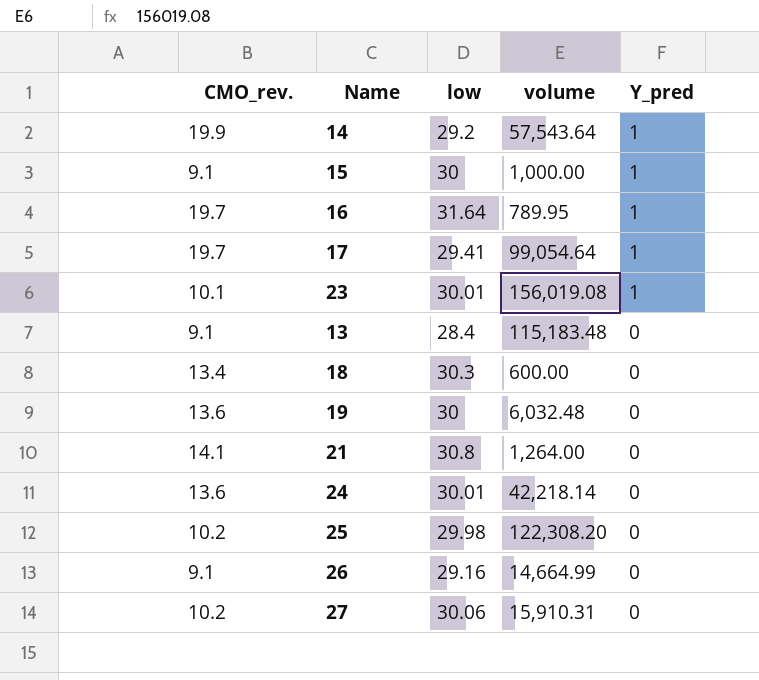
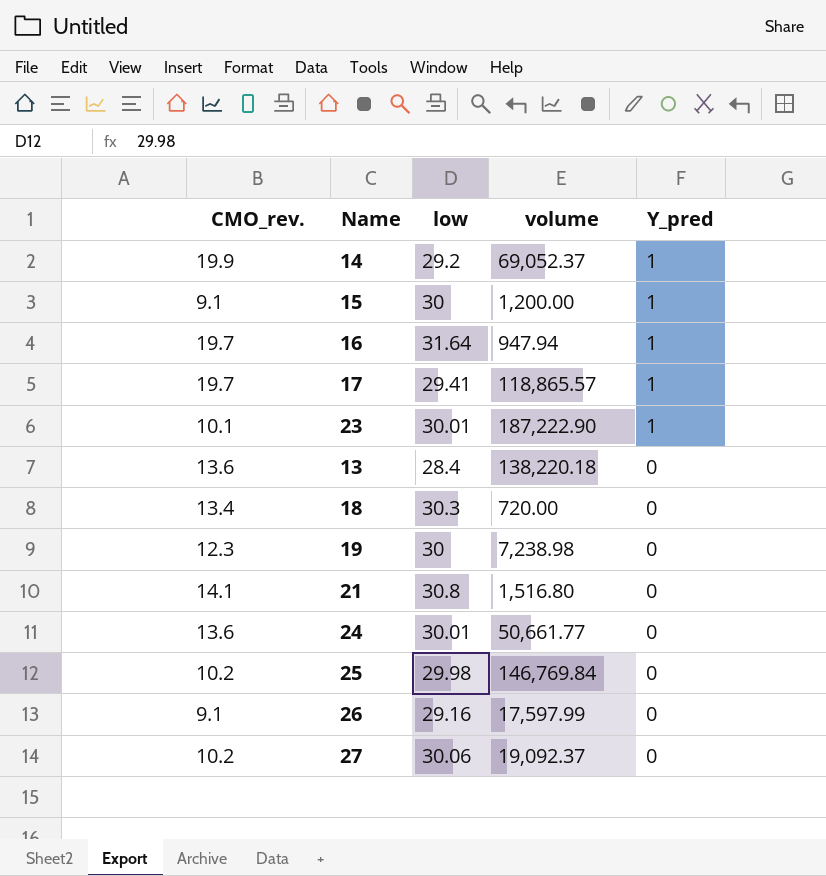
14 | volume: 57,543.64 -> 69,052.37
15 | volume: 1,000.00 -> 1,200.00
16 | volume: 789.95 -> 947.94
17 | volume: 99,054.64 -> 118,865.57
23 | volume: 156,019.08 -> 187,222.90
13 | CMO_rev.: 9.1 -> 13.6
13 | volume: 115,183.48 -> 138,220.18
18 | volume: 600.00 -> 720.00
19 | CMO_rev.: 13.6 -> 12.3
19 | volume: 6,032.48 -> 7,238.98
21 | volume: 1,264.00 -> 1,516.80
24 | volume: 42,218.14 -> 50,661.77
25 | volume: 122,308.20 -> 146,769.84
26 | volume: 14,664.99 -> 17,597.99
27 | volume: 15,910.31 -> 19,092.37

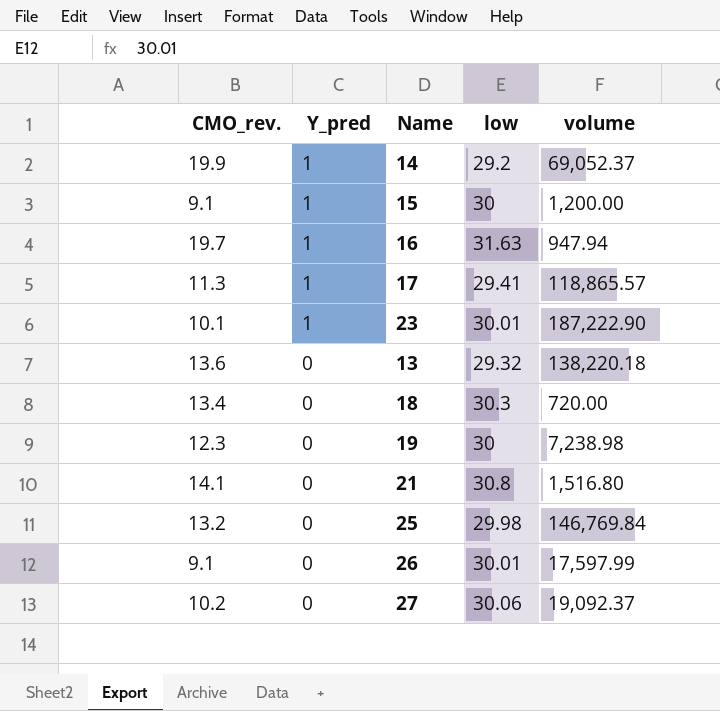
column Y_pred | position: 5 -> 2
row 24: 13.6 | 30.01 | 50,661.77 | 0 -> none
16 | low: 31.64 -> 31.63
17 | CMO_rev.: 19.7 -> 11.3
13 | low: 28.4 -> 29.32
25 | CMO_rev.: 10.2 -> 13.2
26 | low: 29.16 -> 30.01

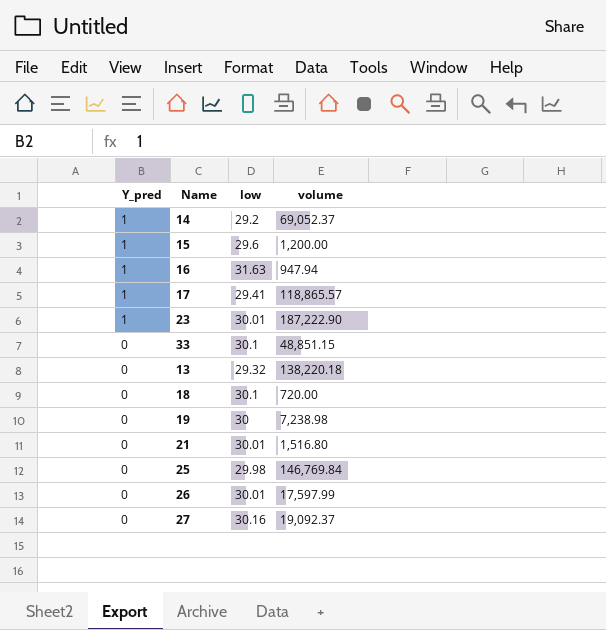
column CMO_rev. | position: 1 -> none
15 | low: 30 -> 29.6
row 33: none -> 0 | 30.1 | 48,851.15
18 | low: 30.3 -> 30.1
21 | low: 30.8 -> 30.01
27 | low: 30.06 -> 30.16

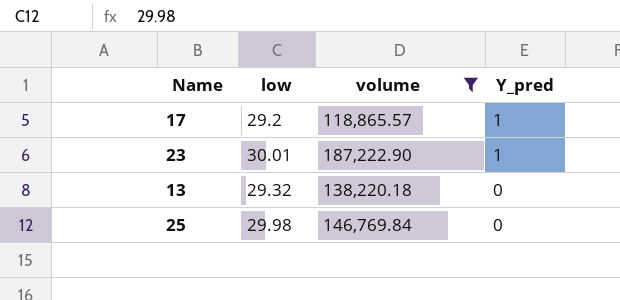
filter: none -> volume >= 118,865.57
column Y_pred | position: 1 -> 4
17 | low: 29.41 -> 29.2

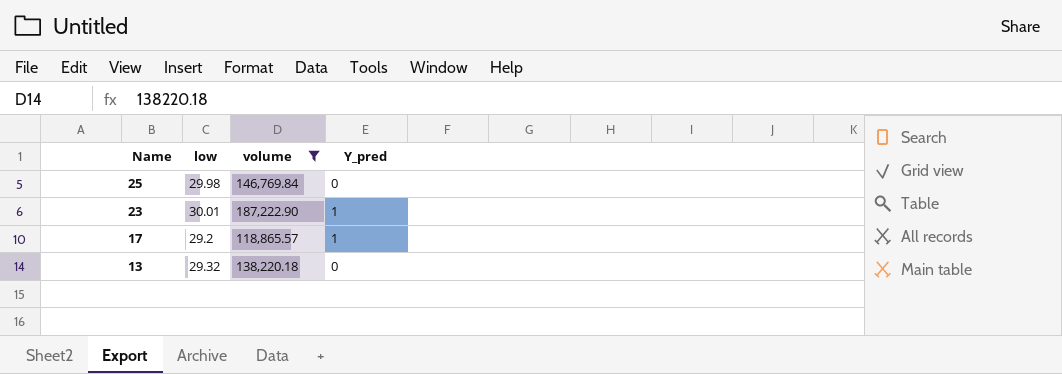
row order: Y_pred descending -> Name descending

